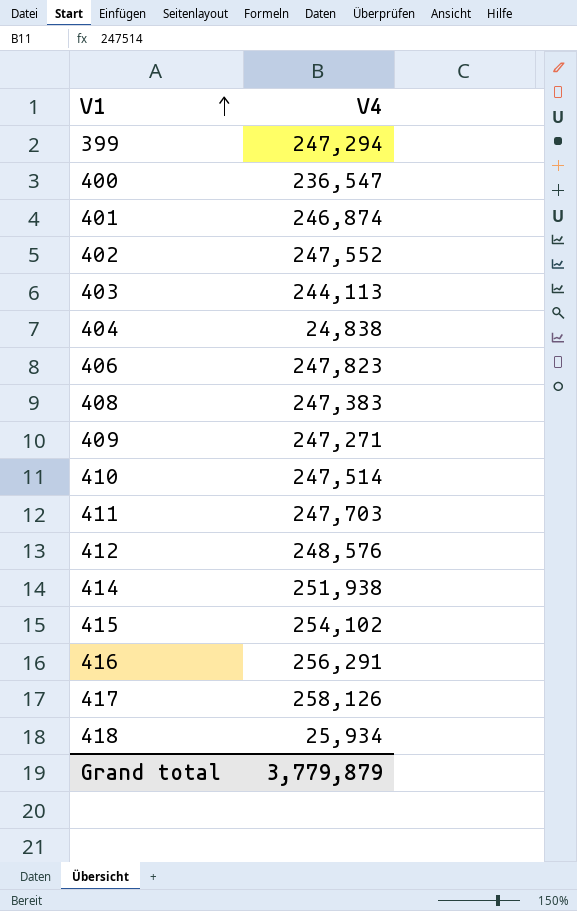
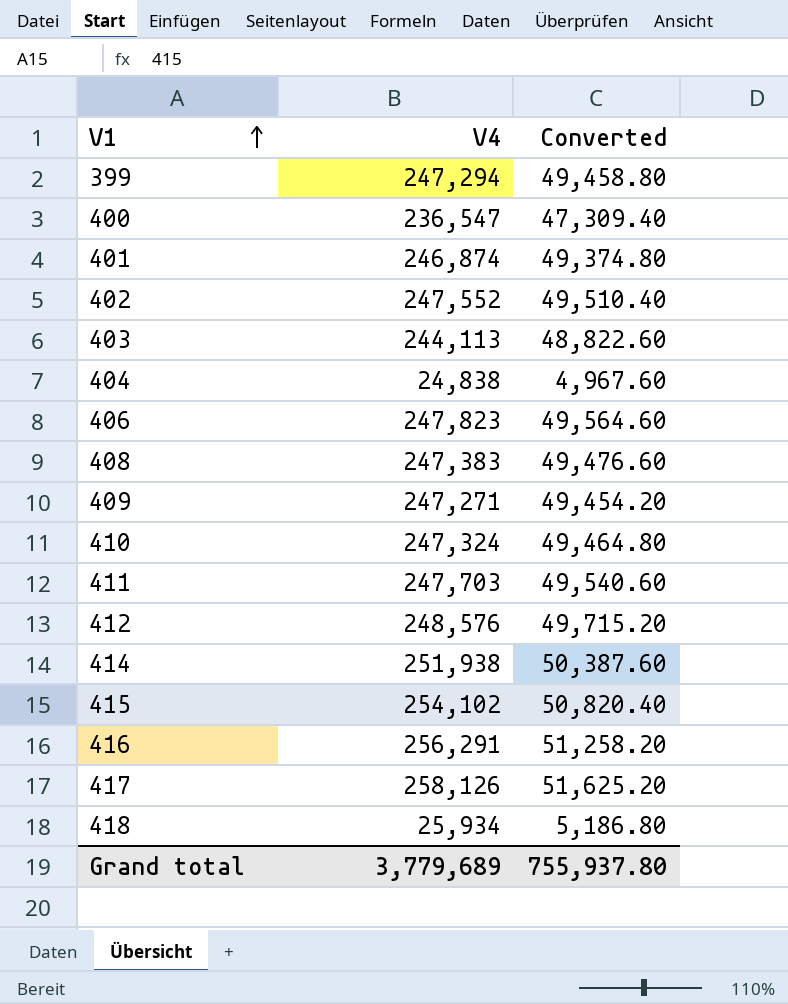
column Converted | formula: none -> [V4] * 0.2
410 | V4: 247,514 -> 247,324
Grand total | V4: 3,779,879 -> 3,779,689

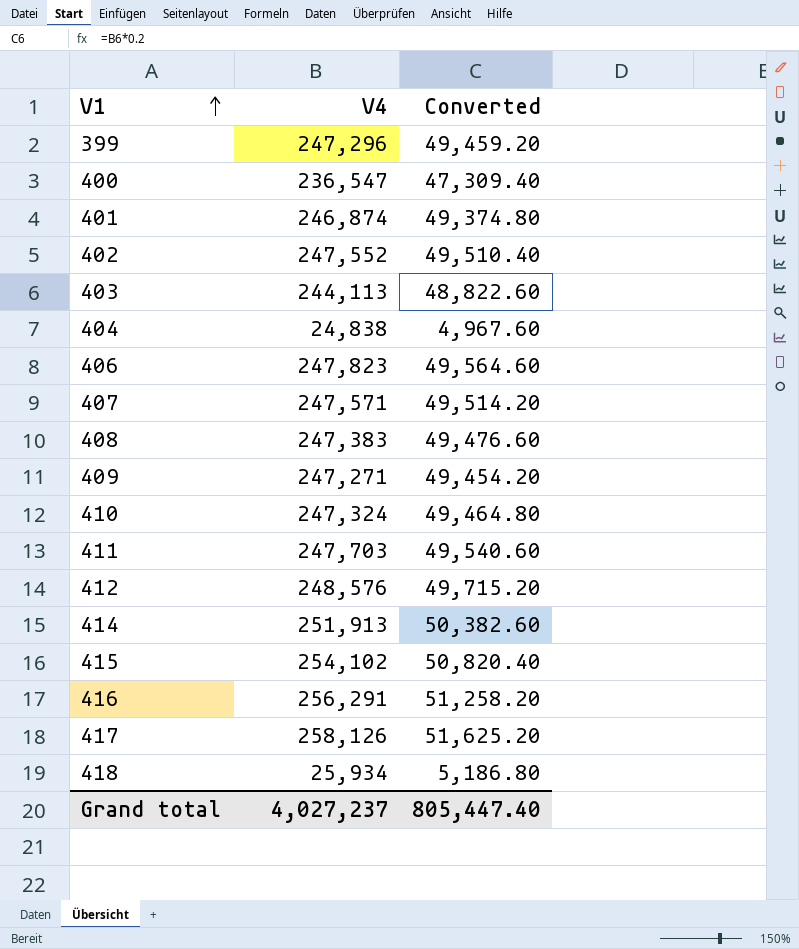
399 | V4: 247,294 -> 247,296
399 | Converted: 49,458.80 -> 49,459.20
row 407: none -> 247,571 | 49,514.20
414 | V4: 251,938 -> 251,913
414 | Converted: 50,387.60 -> 50,382.60
Grand total | V4: 3,779,689 -> 4,027,237
Grand total | Converted: 755,937.80 -> 805,447.40

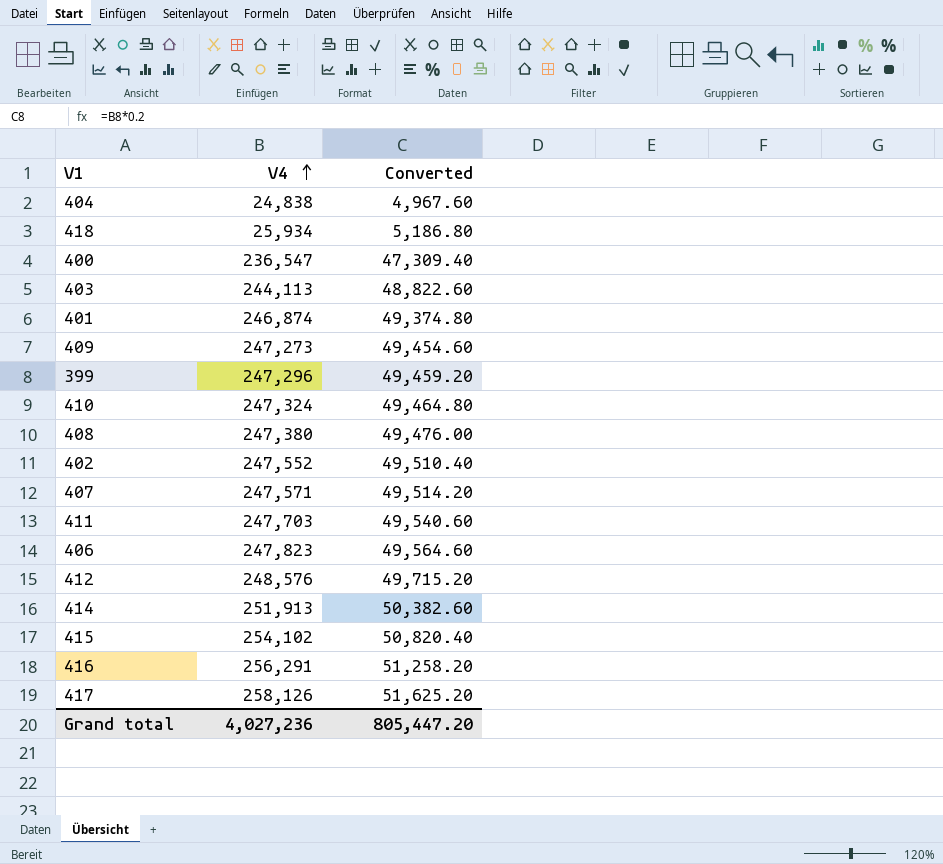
row order: V1 ascending -> V4 ascending
409 | V4: 247,271 -> 247,273
409 | Converted: 49,454.20 -> 49,454.60
408 | V4: 247,383 -> 247,380
408 | Converted: 49,476.60 -> 49,476.00
Grand total | V4: 4,027,237 -> 4,027,236
Grand total | Converted: 805,447.40 -> 805,447.20

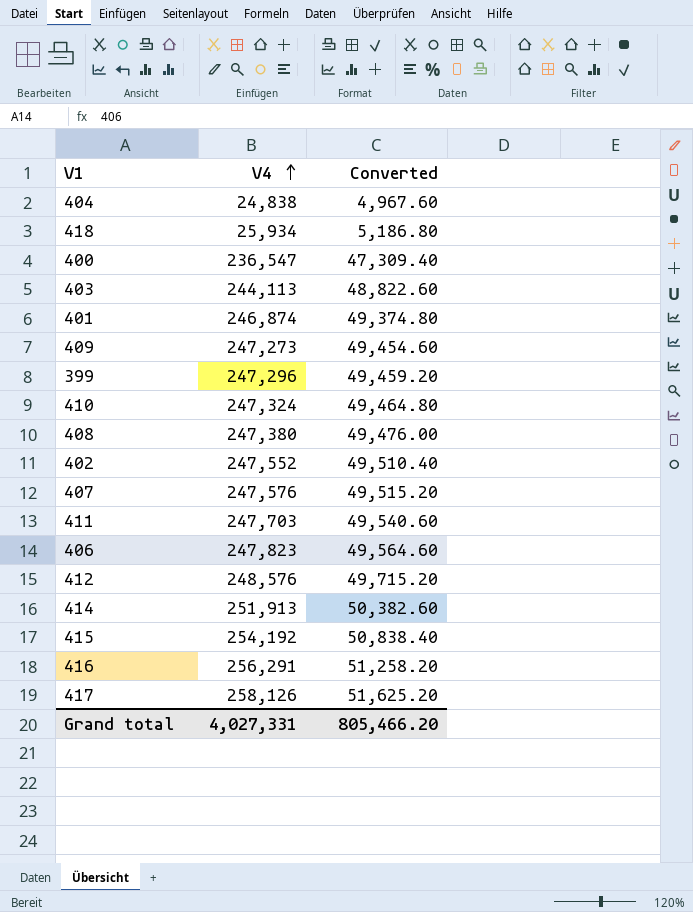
407 | V4: 247,571 -> 247,576
407 | Converted: 49,514.20 -> 49,515.20
415 | V4: 254,102 -> 254,192
415 | Converted: 50,820.40 -> 50,838.40
Grand total | V4: 4,027,236 -> 4,027,331
Grand total | Converted: 805,447.20 -> 805,466.20

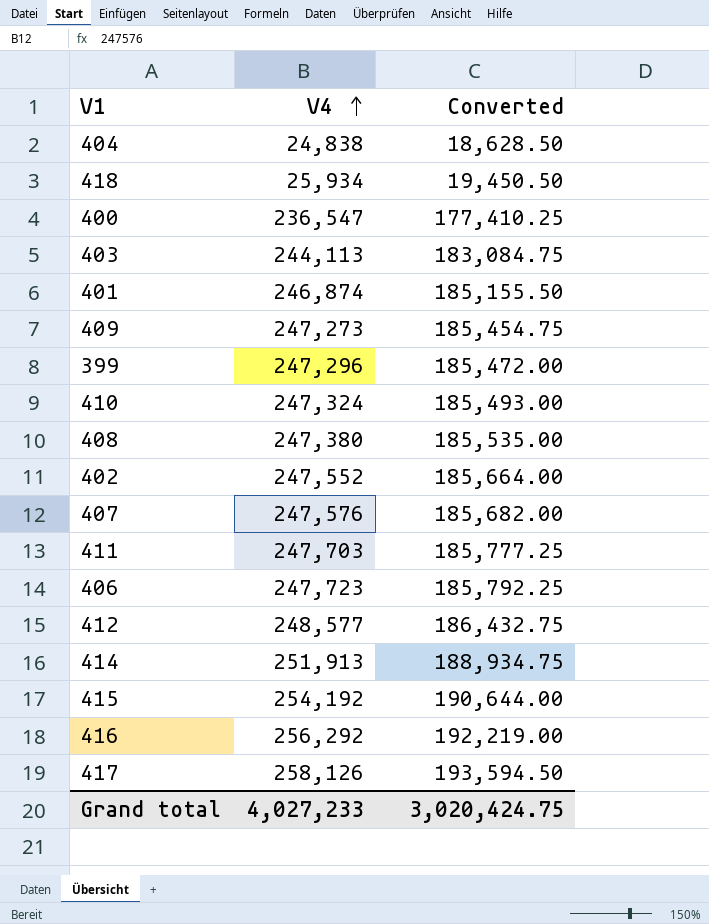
column Converted | formula: [V4] * 0.2 -> [V4] * 0.75
406 | V4: 247,823 -> 247,723
412 | V4: 248,576 -> 248,577
416 | V4: 256,291 -> 256,292
Grand total | V4: 4,027,331 -> 4,027,233
Grand total | Converted: 805,466.20 -> 3,020,424.75

